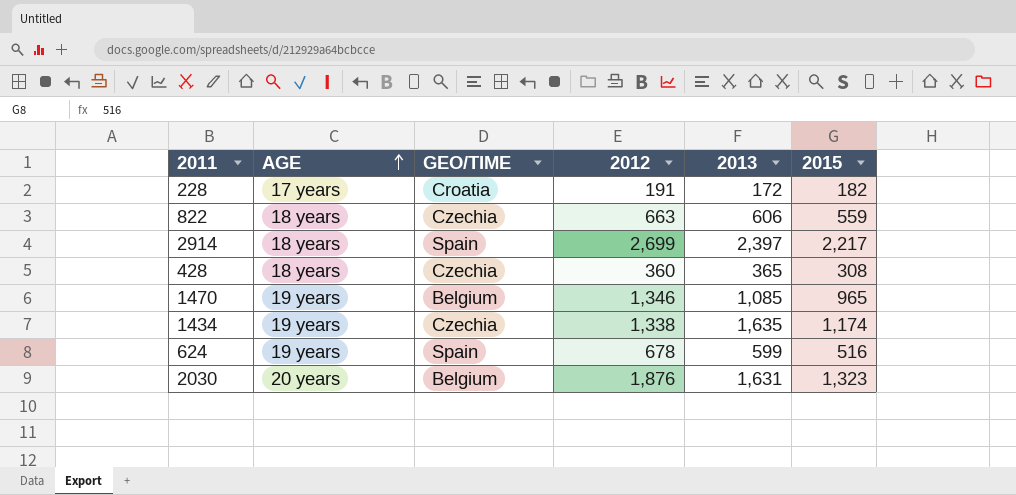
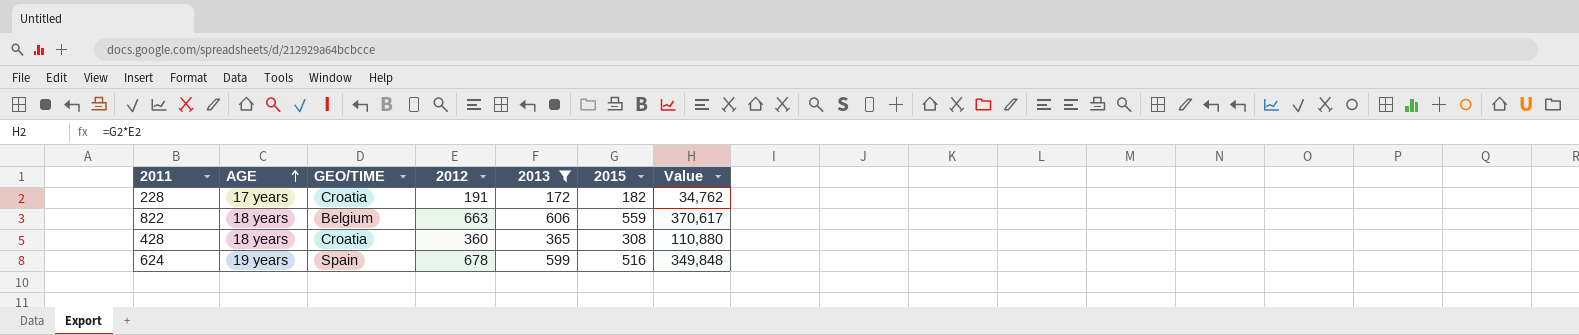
filter: none -> 2013 <= 606
column Value | formula: none -> [2012] * [2015]
822 | GEO/TIME: Czechia -> Belgium
428 | GEO/TIME: Czechia -> Croatia

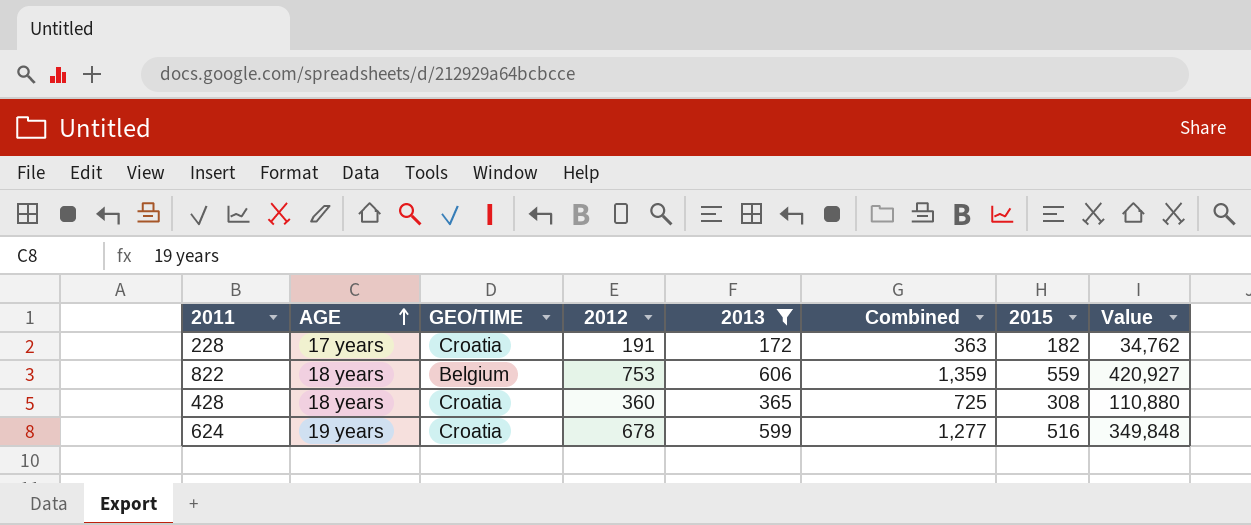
column Combined | formula: none -> [2012] + [2013]
822 | 2012: 663 -> 753
822 | Value: 370,617 -> 420,927
624 | GEO/TIME: Spain -> Croatia

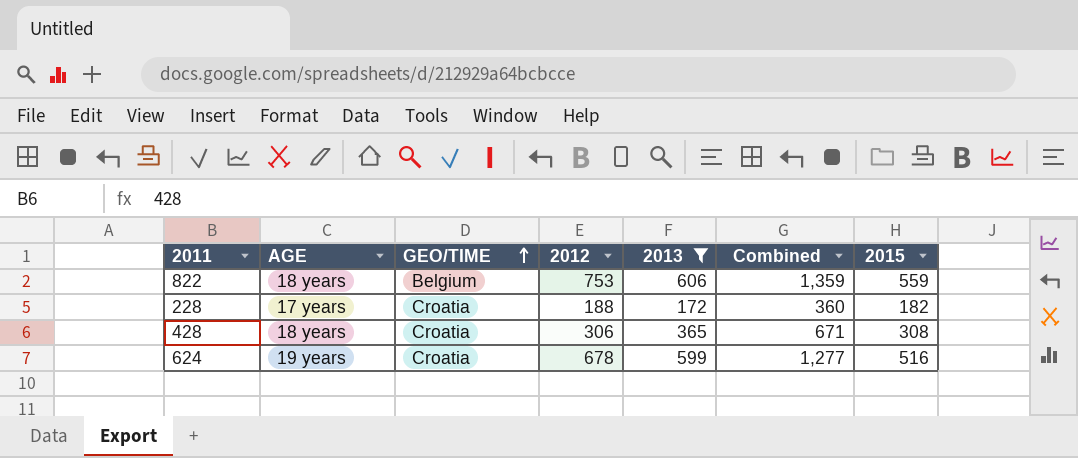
row order: AGE ascending -> GEO/TIME ascending
column Value | formula: [2012] * [2015] -> none
228 | 2012: 191 -> 188
228 | Combined: 363 -> 360
428 | 2012: 360 -> 306
428 | Combined: 725 -> 671

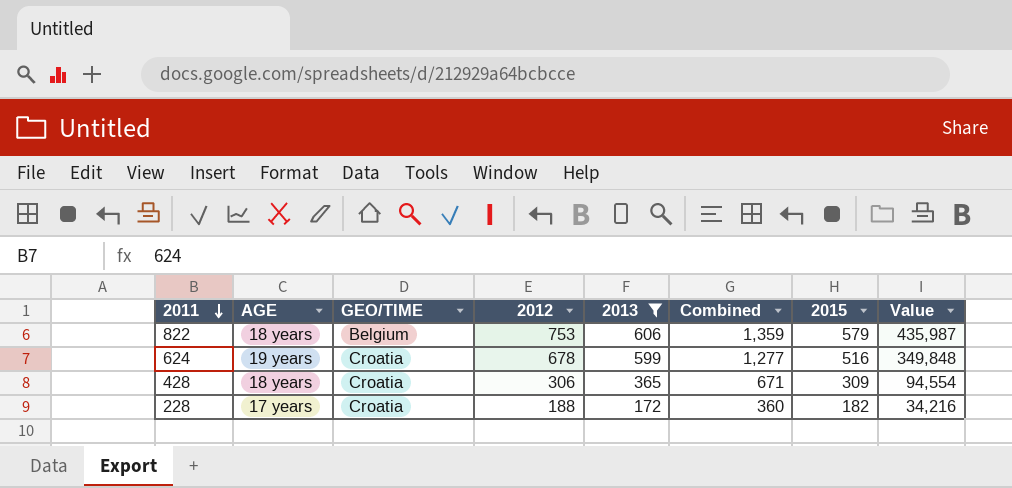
row order: GEO/TIME ascending -> 2011 descending
column Value | formula: none -> [2012] * [2015]
822 | 2015: 559 -> 579
428 | 2015: 308 -> 309

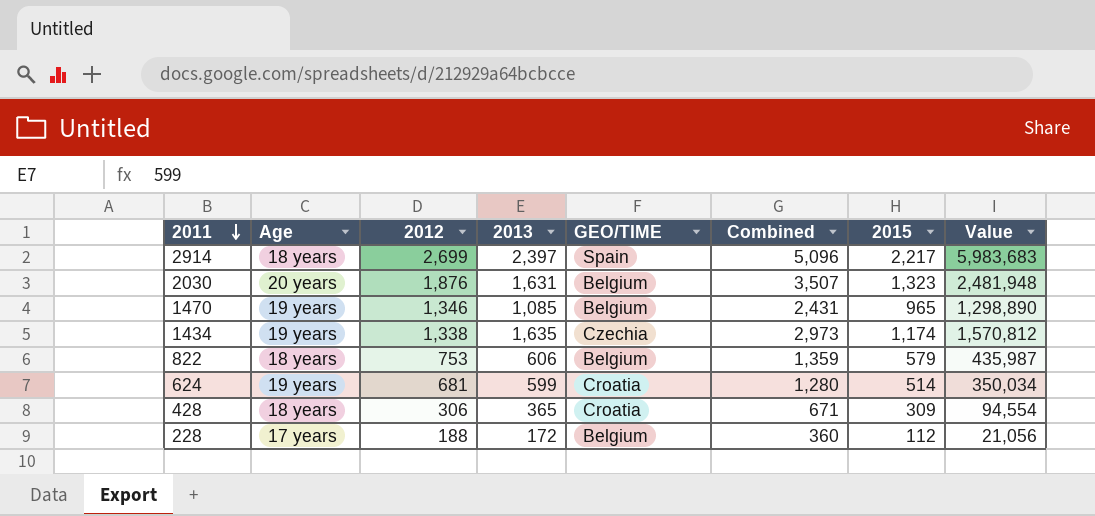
filter: 2013 <= 606 -> none
column name: AGE -> Age
column GEO/TIME | position: 3 -> 5
624 | 2012: 678 -> 681
624 | Combined: 1,277 -> 1,280
624 | 2015: 516 -> 514
624 | Value: 349,848 -> 350,034
228 | GEO/TIME: Croatia -> Belgium
228 | 2015: 182 -> 112
228 | Value: 34,216 -> 21,056

